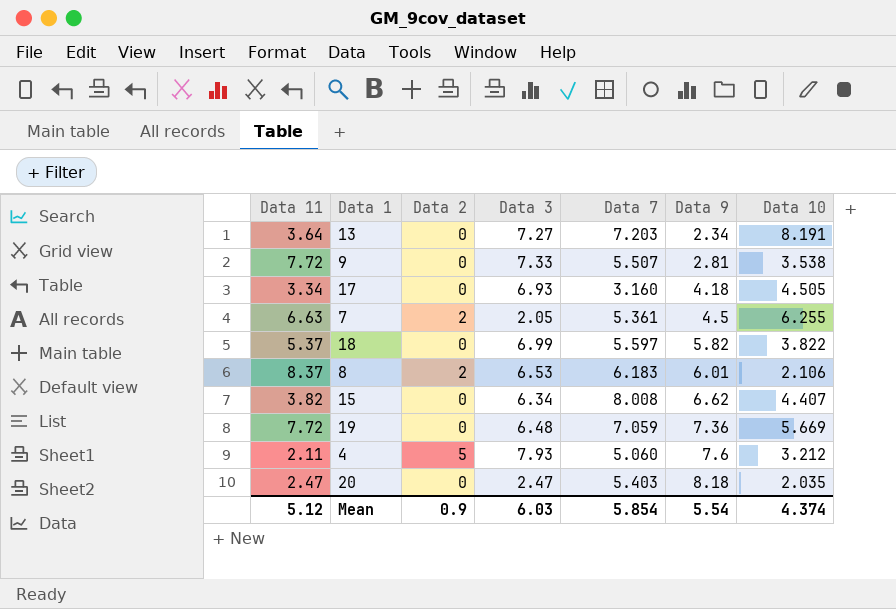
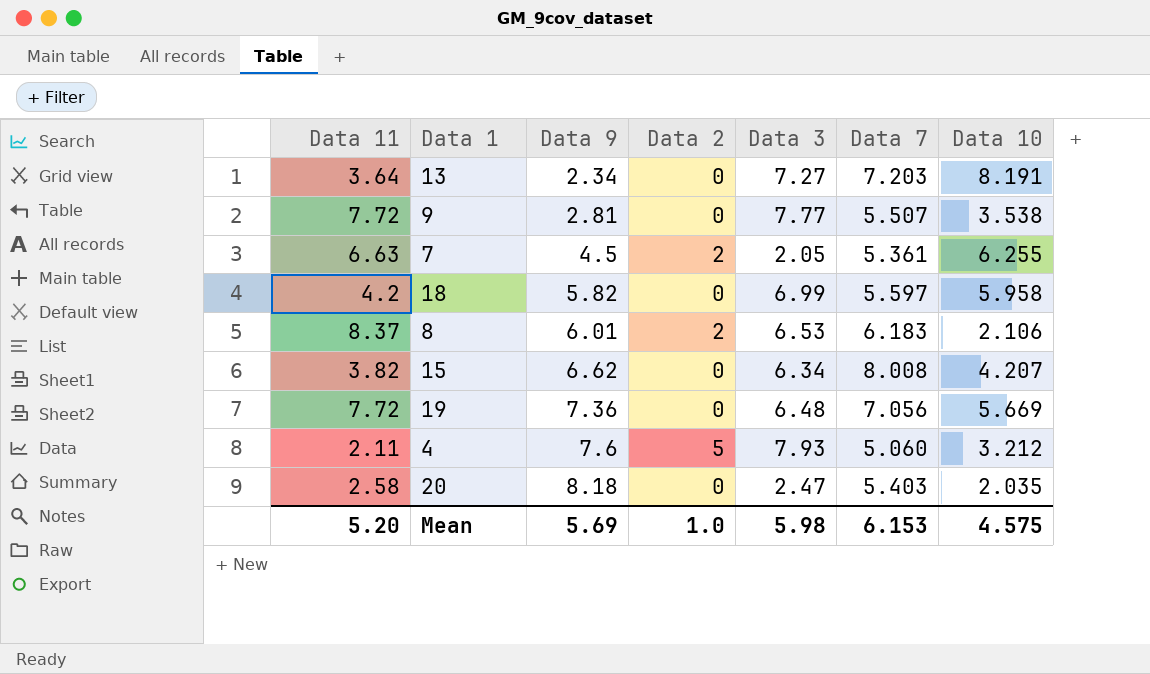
column Data 9 | position: 6 -> 3
row 17: 3.34 | 0 | 6.93 | 3.160 | 4.18 | 4.505 -> none
9 | Data 3: 7.33 -> 7.77
18 | Data 11: 5.37 -> 4.2
18 | Data 10: 3.822 -> 5.958
15 | Data 10: 4.407 -> 4.207
19 | Data 7: 7.059 -> 7.056
20 | Data 11: 2.47 -> 2.58
Mean | Data 11: 5.12 -> 5.20
Mean | Data 9: 5.54 -> 5.69
Mean | Data 2: 0.9 -> 1.0
Mean | Data 3: 6.03 -> 5.98
Mean | Data 7: 5.854 -> 6.153
Mean | Data 10: 4.374 -> 4.575

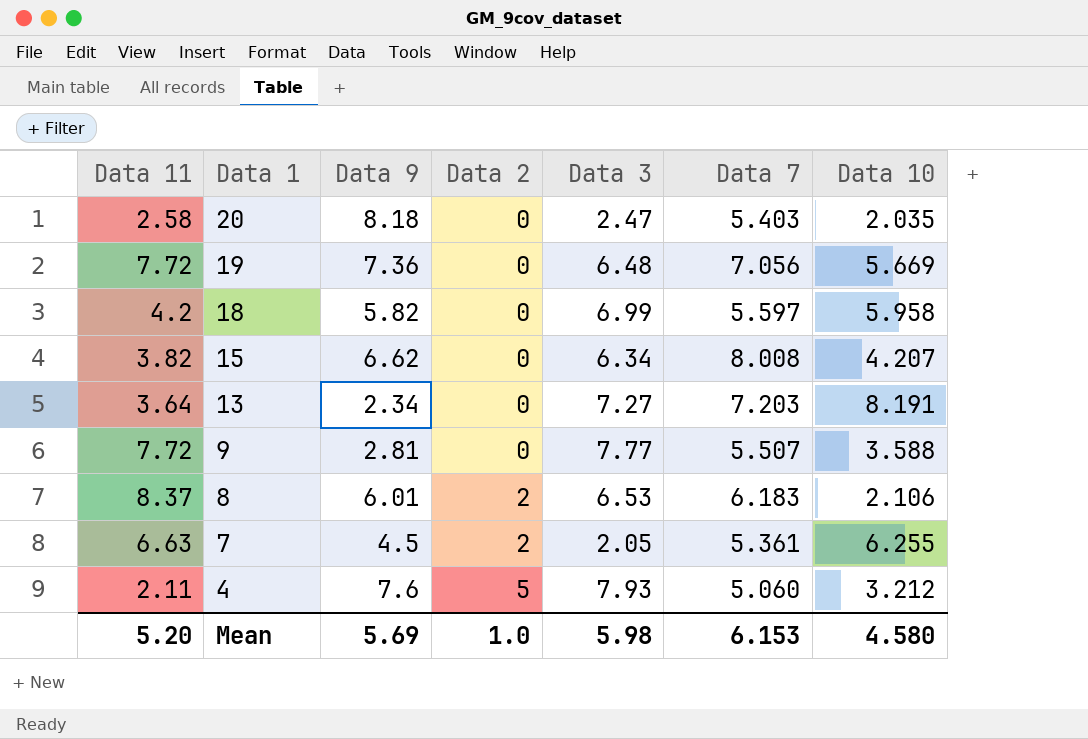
row order: Data 9 ascending -> Data 1 descending
9 | Data 10: 3.538 -> 3.588
Mean | Data 10: 4.575 -> 4.580

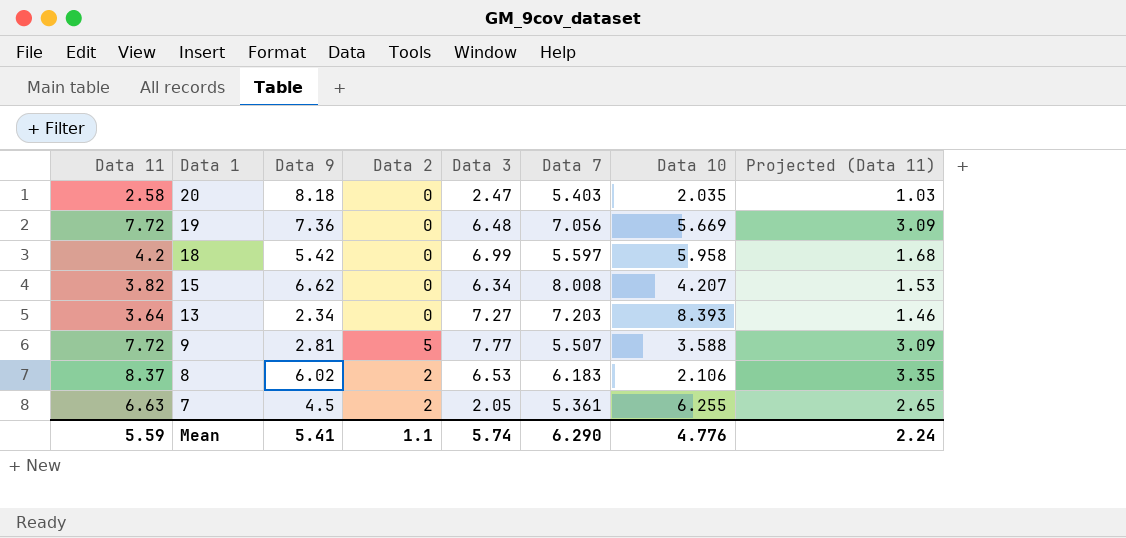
column Projected (Data 11) | formula: none -> [Data 11] * 0.4
row 4: 2.11 | 7.6 | 5 | 7.93 | 5.060 | 3.212 -> none
18 | Data 9: 5.82 -> 5.42
13 | Data 10: 8.191 -> 8.393
9 | Data 2: 0 -> 5
8 | Data 9: 6.01 -> 6.02
Mean | Data 11: 5.20 -> 5.59
Mean | Data 9: 5.69 -> 5.41
Mean | Data 2: 1.0 -> 1.1
Mean | Data 3: 5.98 -> 5.74
Mean | Data 7: 6.153 -> 6.290
Mean | Data 10: 4.580 -> 4.776

